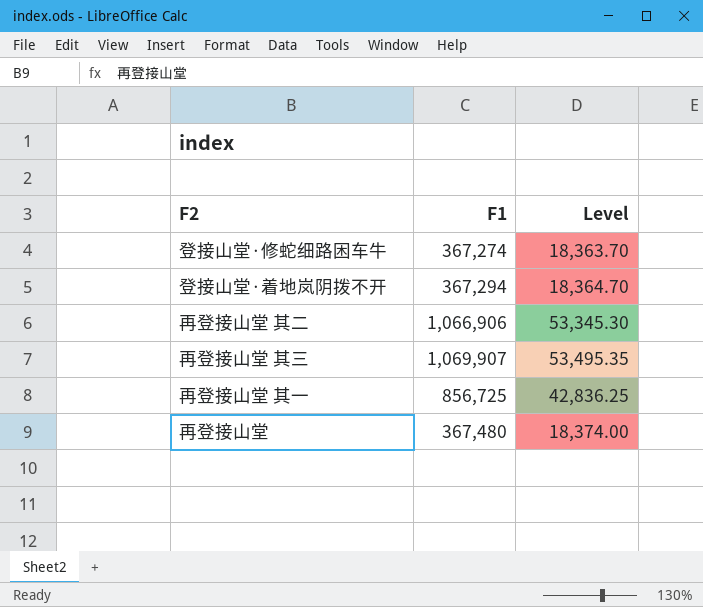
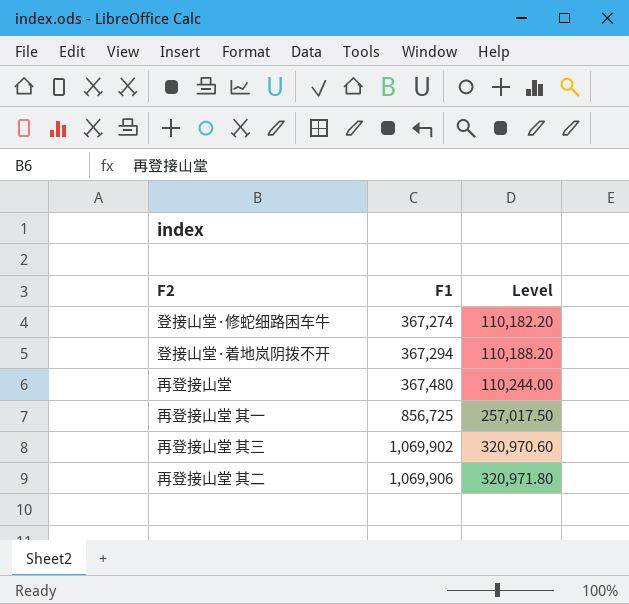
row order: none -> F1 ascending
column Level | formula: [F1] * 0.05 -> [F1] * 0.3
再登接山堂 其三 | F1: 1,069,907 -> 1,069,902
再登接山堂 其二 | F1: 1,066,906 -> 1,069,906

